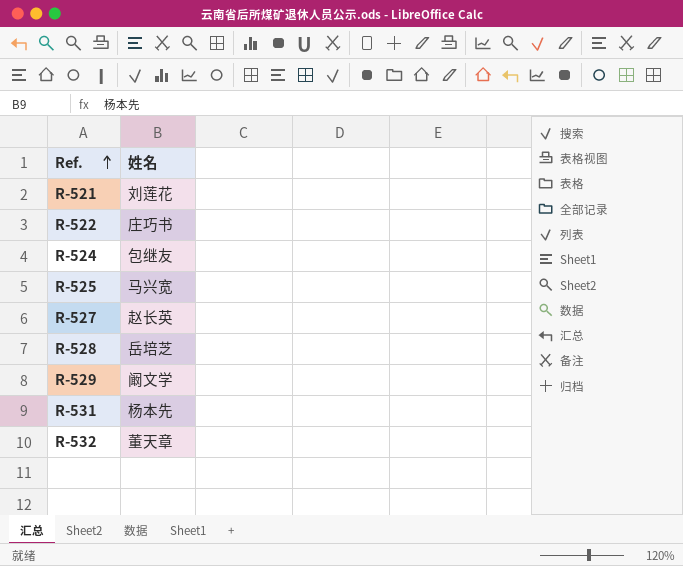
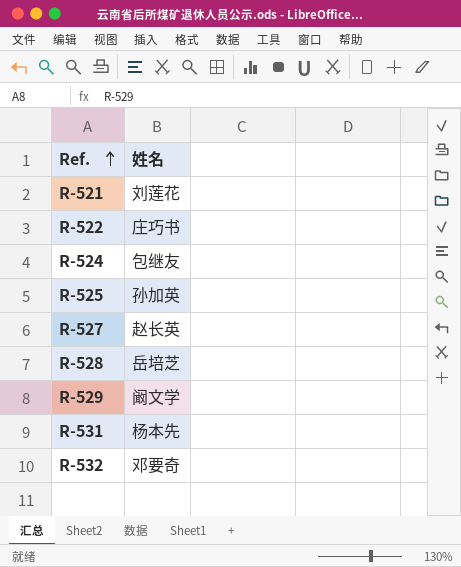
R-525 | 姓名: 马兴宽 -> 孙加英
R-532 | 姓名: 董天章 -> 邓要奇

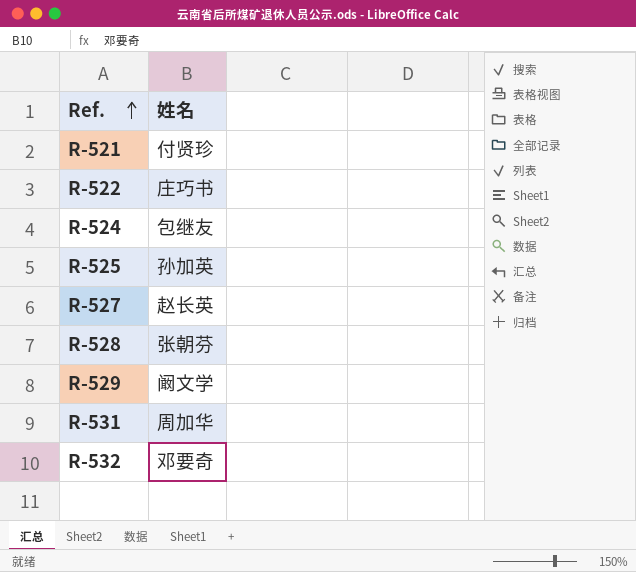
R-521 | 姓名: 刘莲花 -> 付贤珍
R-528 | 姓名: 岳培芝 -> 张朝芬
R-531 | 姓名: 杨本先 -> 周加华

